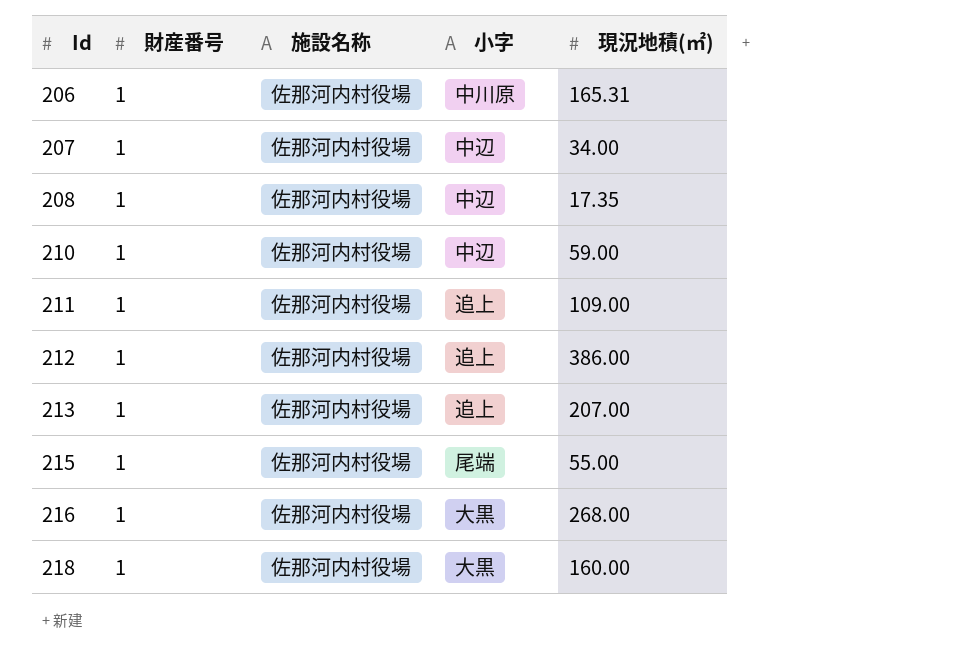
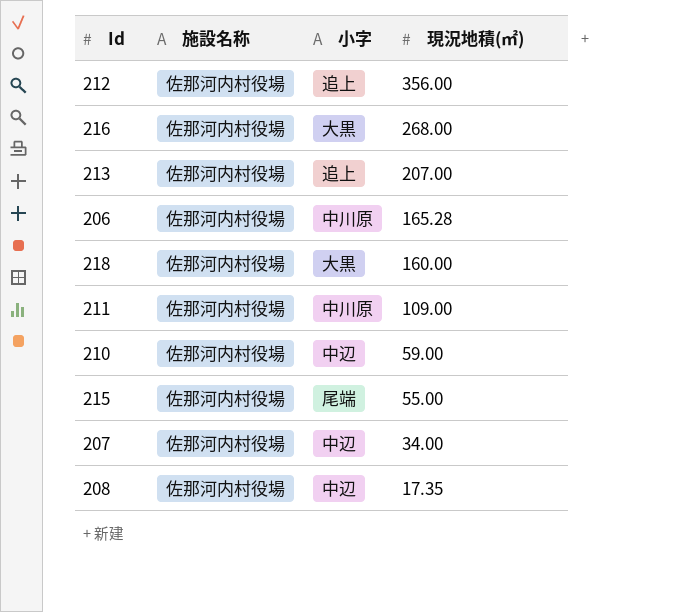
row order: Id ascending -> 現況地積(㎡) descending
column 財産番号 | position: 2 -> none
212 | 現況地積(㎡): 386.00 -> 356.00
206 | 現況地積(㎡): 165.31 -> 165.28
211 | 小字: 追上 -> 中川原

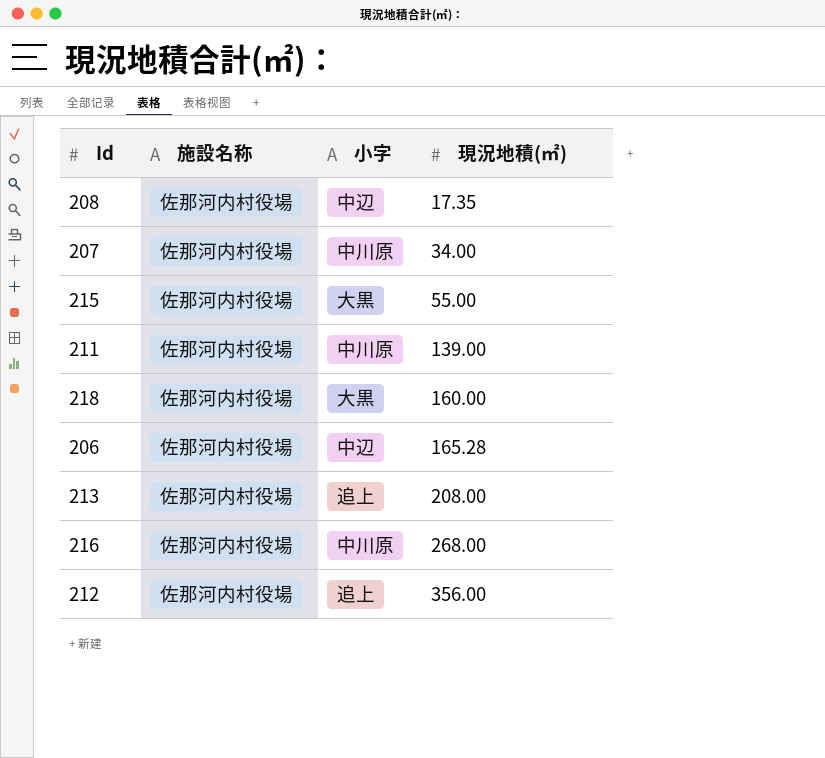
row order: 現況地積(㎡) descending -> 現況地積(㎡) ascending
row 210: 佐那河内村役場 | 中辺 | 59.00 -> none
207 | 小字: 中辺 -> 中川原
215 | 小字: 尾端 -> 大黒
211 | 現況地積(㎡): 109.00 -> 139.00
206 | 小字: 中川原 -> 中辺
213 | 現況地積(㎡): 207.00 -> 208.00
216 | 小字: 大黒 -> 中川原

